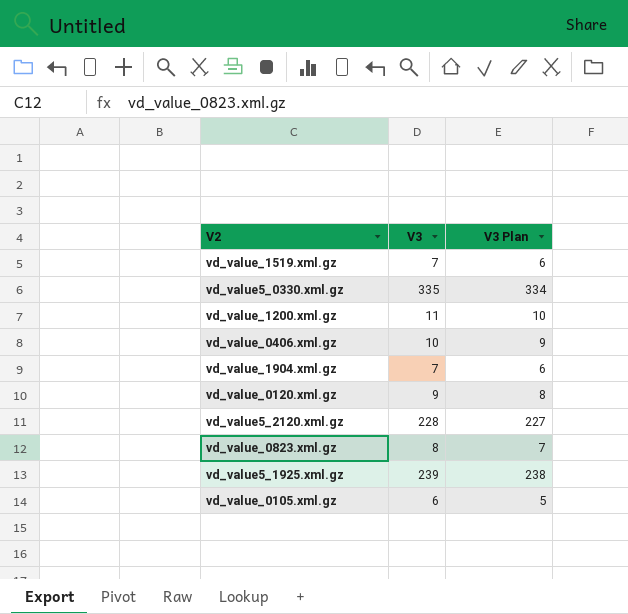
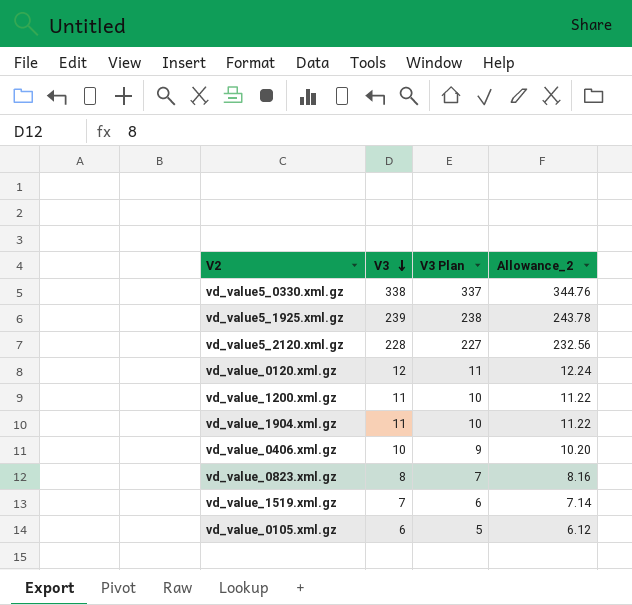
row order: none -> V3 descending
column Allowance_2 | formula: none -> [V3] * 1.02
vd_value5_0330.xml.gz | V3: 335 -> 338
vd_value5_0330.xml.gz | V3 Plan: 334 -> 337
vd_value_0120.xml.gz | V3: 9 -> 12
vd_value_0120.xml.gz | V3 Plan: 8 -> 11
vd_value_1904.xml.gz | V3: 7 -> 11
vd_value_1904.xml.gz | V3 Plan: 6 -> 10

